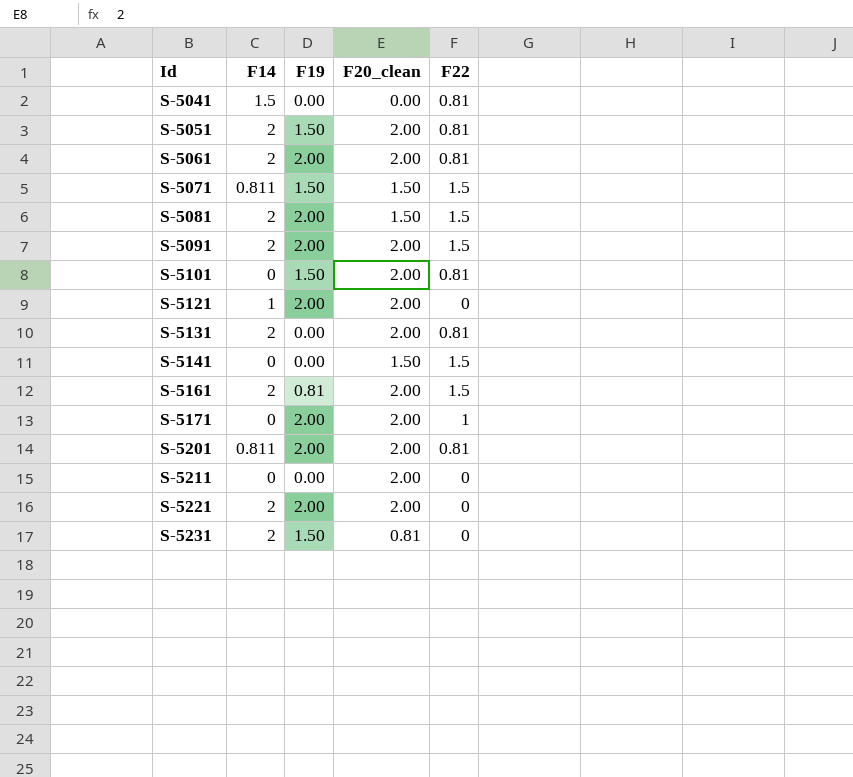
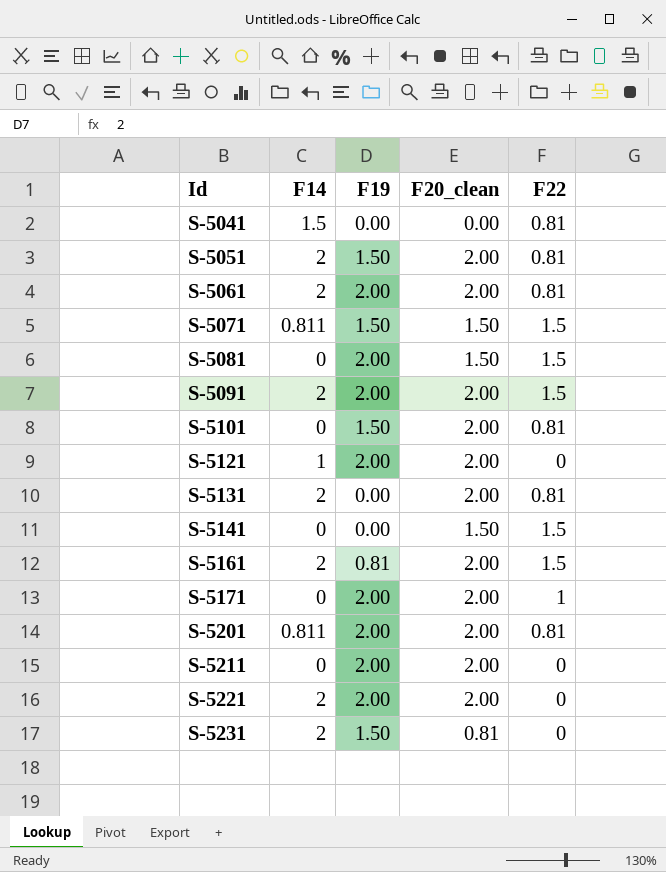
S-5081 | F14: 2 -> 0
S-5211 | F19: 0.00 -> 2.00

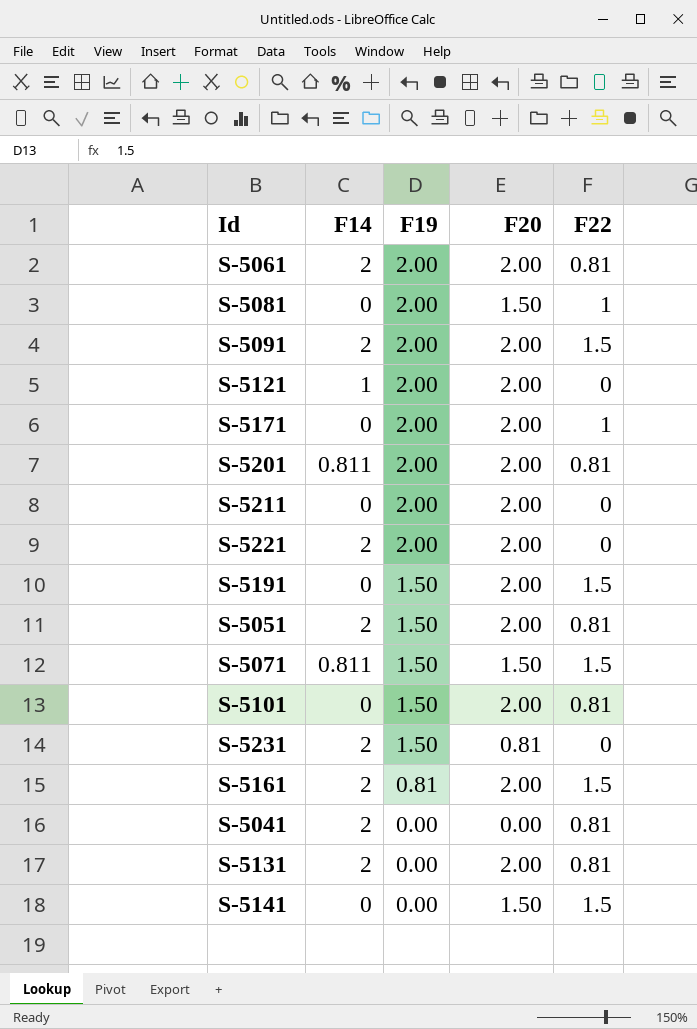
row order: Id ascending -> F19 descending
column name: F20_clean -> F20
S-5081 | F22: 1.5 -> 1
row S-5191: none -> 0 | 1.50 | 2.00 | 1.5
S-5041 | F14: 1.5 -> 2

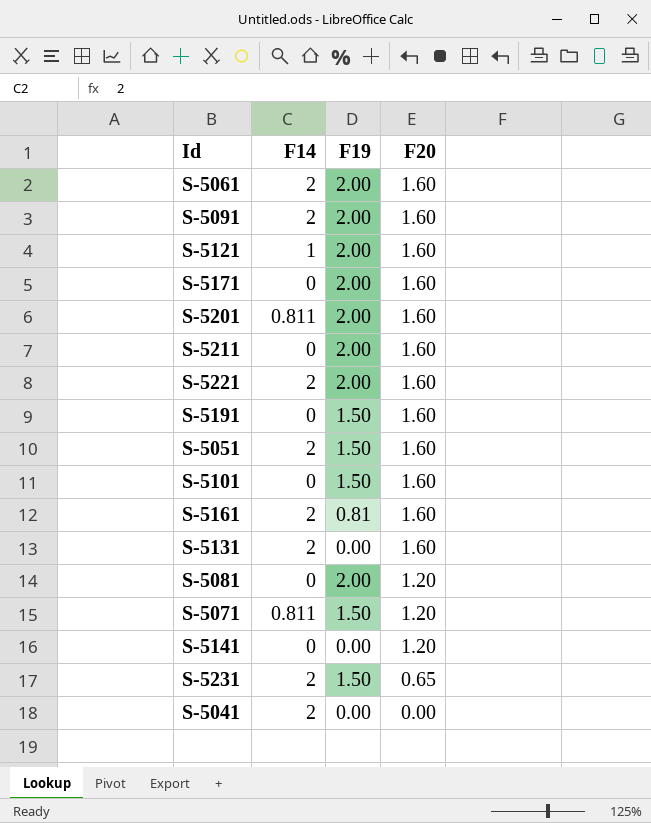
row order: F19 descending -> F20 descending
column F22 | position: 5 -> none
S-5061 | F20: 2.00 -> 1.60
S-5091 | F20: 2.00 -> 1.60
S-5121 | F20: 2.00 -> 1.60
S-5171 | F20: 2.00 -> 1.60
S-5201 | F20: 2.00 -> 1.60
S-5211 | F20: 2.00 -> 1.60
S-5221 | F20: 2.00 -> 1.60
S-5191 | F20: 2.00 -> 1.60
S-5051 | F20: 2.00 -> 1.60
S-5101 | F20: 2.00 -> 1.60
S-5161 | F20: 2.00 -> 1.60
S-5131 | F20: 2.00 -> 1.60
S-5081 | F20: 1.50 -> 1.20
S-5071 | F20: 1.50 -> 1.20
S-5141 | F20: 1.50 -> 1.20
S-5231 | F20: 0.81 -> 0.65

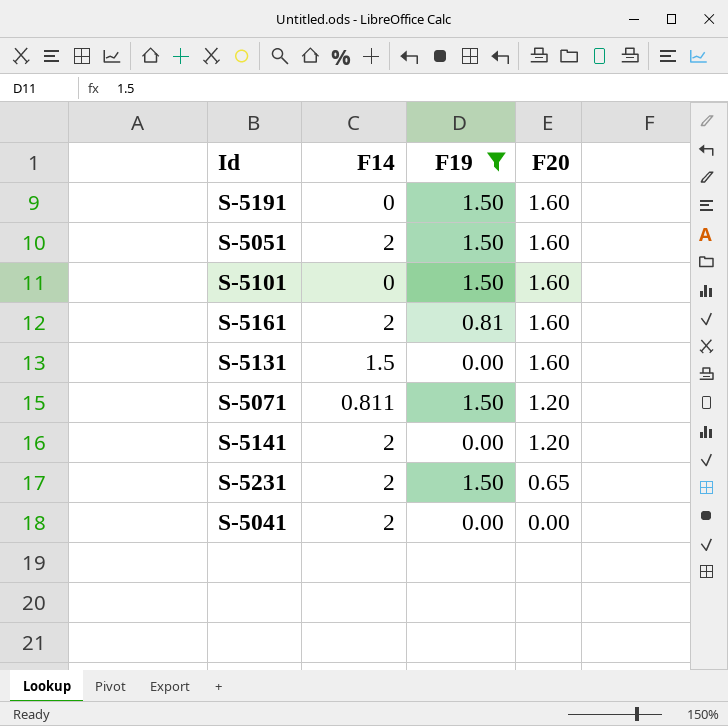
filter: none -> F19 != 2.00
S-5131 | F14: 2 -> 1.5
S-5141 | F14: 0 -> 2

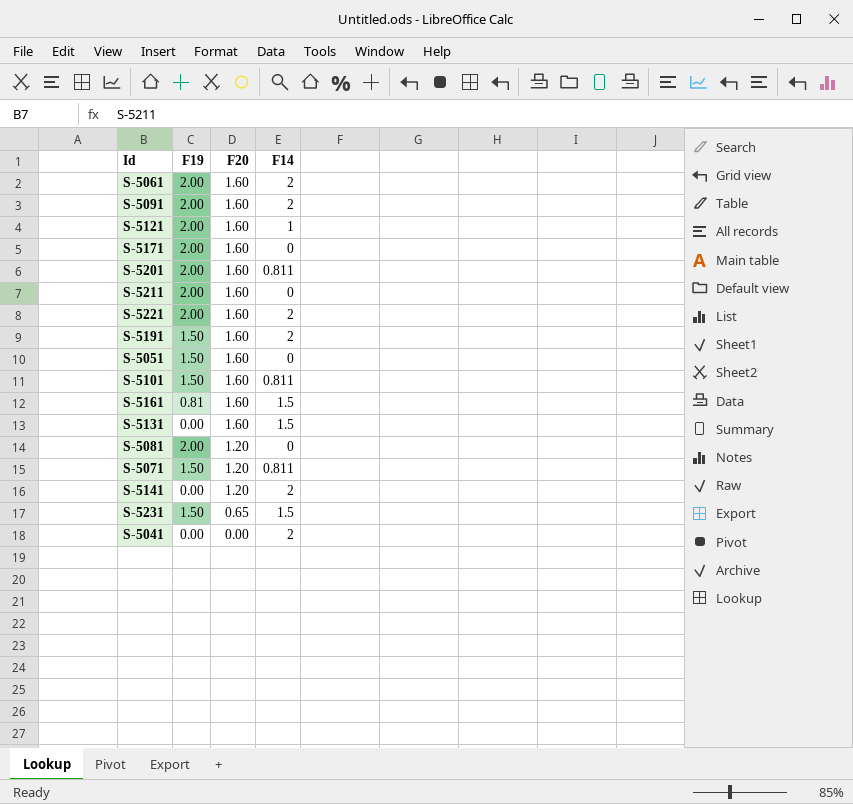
filter: F19 != 2.00 -> none
column F14 | position: 2 -> 4
S-5191 | F14: 0 -> 2
S-5051 | F14: 2 -> 0
S-5101 | F14: 0 -> 0.811
S-5161 | F14: 2 -> 1.5
S-5231 | F14: 2 -> 1.5

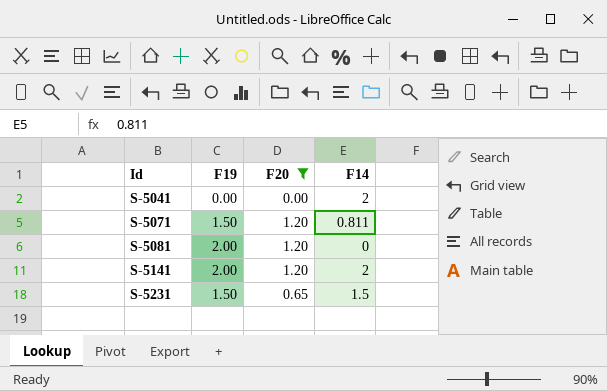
filter: none -> F20 != 1.60
row order: F20 descending -> Id ascending
S-5141 | F19: 0.00 -> 2.00

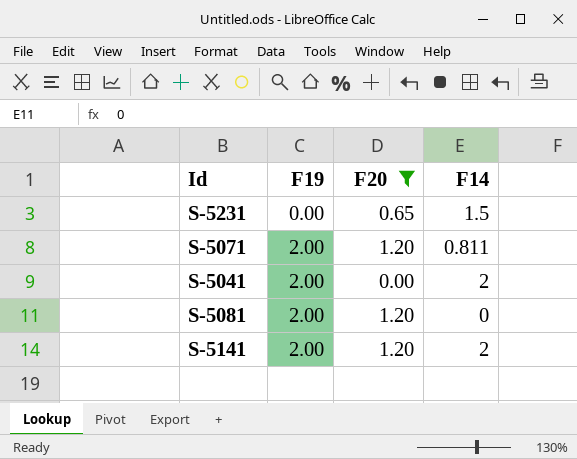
row order: Id ascending -> F19 ascending
S-5231 | F19: 1.50 -> 0.00
S-5071 | F19: 1.50 -> 2.00
S-5041 | F19: 0.00 -> 2.00

